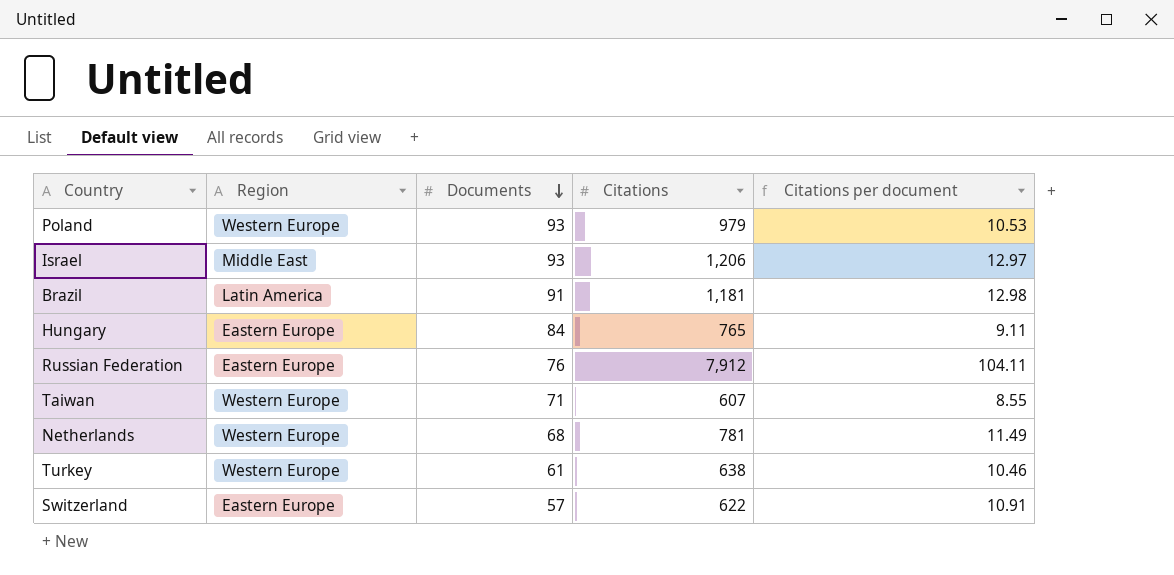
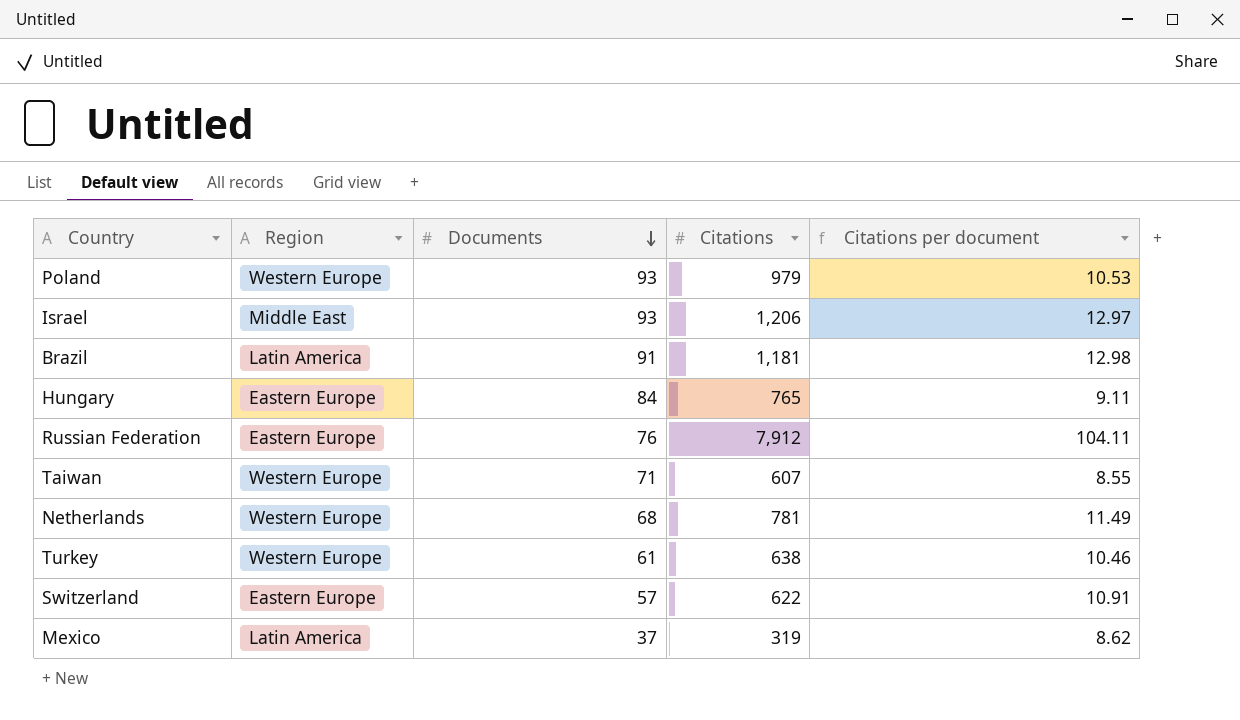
row Mexico: none -> Latin America | 37 | 319 | 8.62

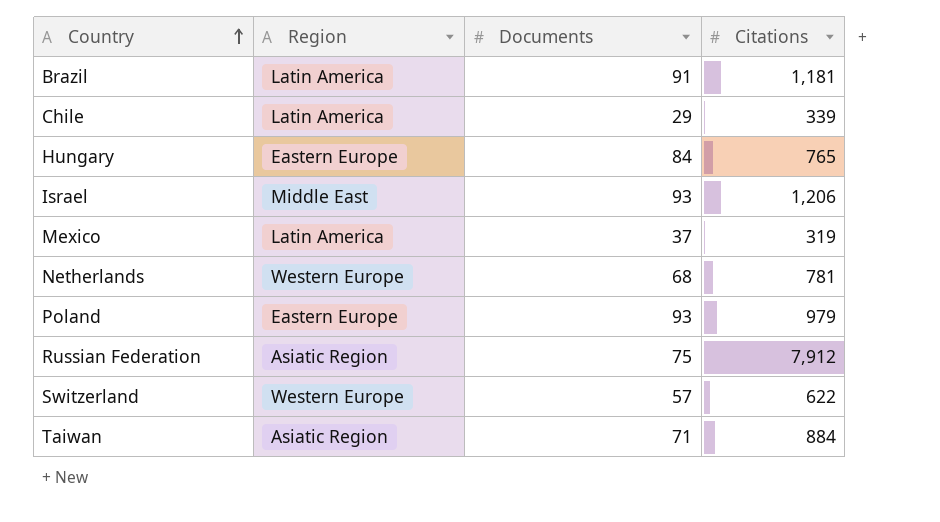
row order: Documents descending -> Country ascending
column Citations per document | formula: [Citations] / [Documents] -> none
row Turkey: Western Europe | 61 | 638 | 10.46 -> none
row Chile: none -> Latin America | 29 | 339
Poland | Region: Western Europe -> Eastern Europe
Russian Federation | Region: Eastern Europe -> Asiatic Region
Russian Federation | Documents: 76 -> 75
Switzerland | Region: Eastern Europe -> Western Europe
Taiwan | Region: Western Europe -> Asiatic Region
Taiwan | Citations: 607 -> 884

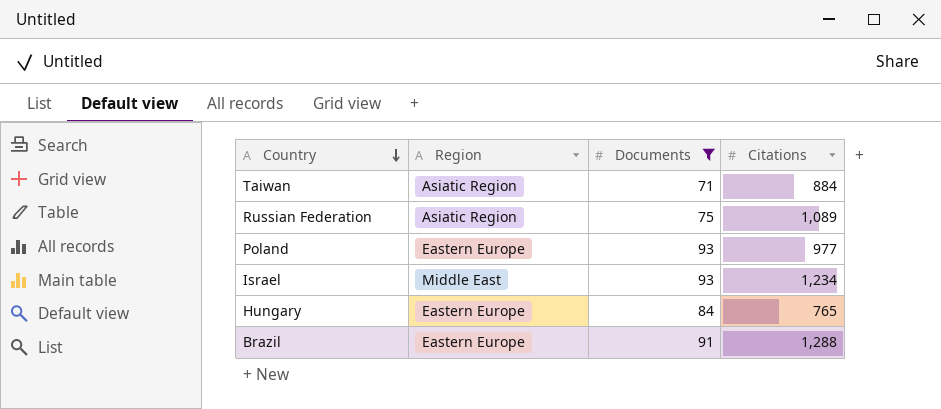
filter: none -> Documents >= 71
row order: Country ascending -> Country descending
Russian Federation | Citations: 7,912 -> 1,089
Poland | Citations: 979 -> 977
Israel | Citations: 1,206 -> 1,234
Brazil | Region: Latin America -> Eastern Europe
Brazil | Citations: 1,181 -> 1,288

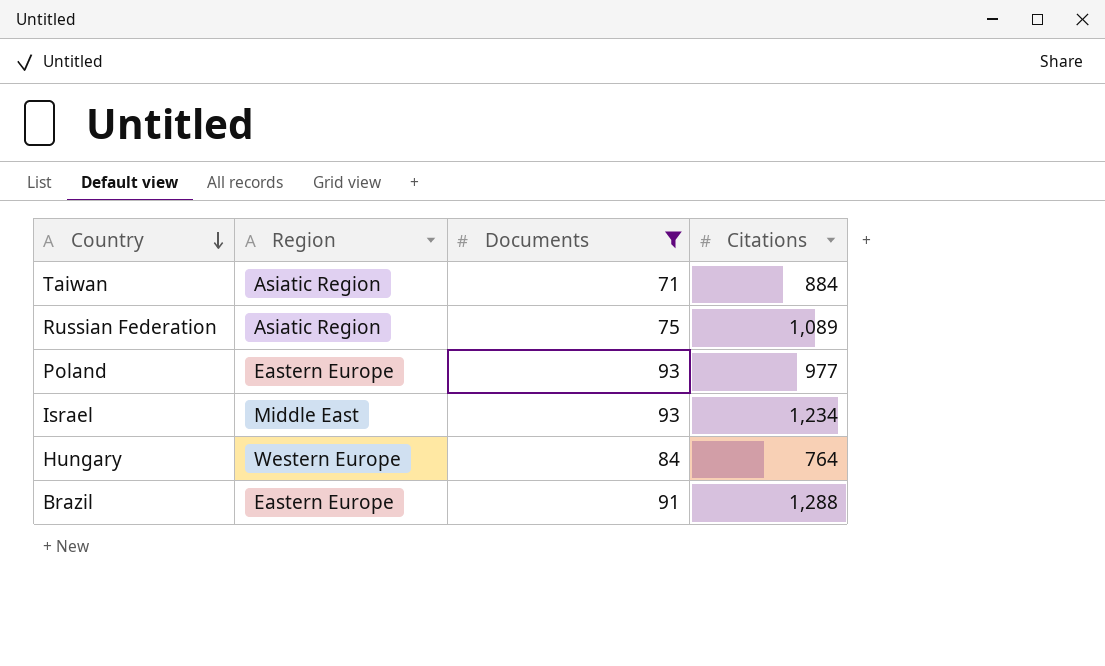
Hungary | Region: Eastern Europe -> Western Europe
Hungary | Citations: 765 -> 764

